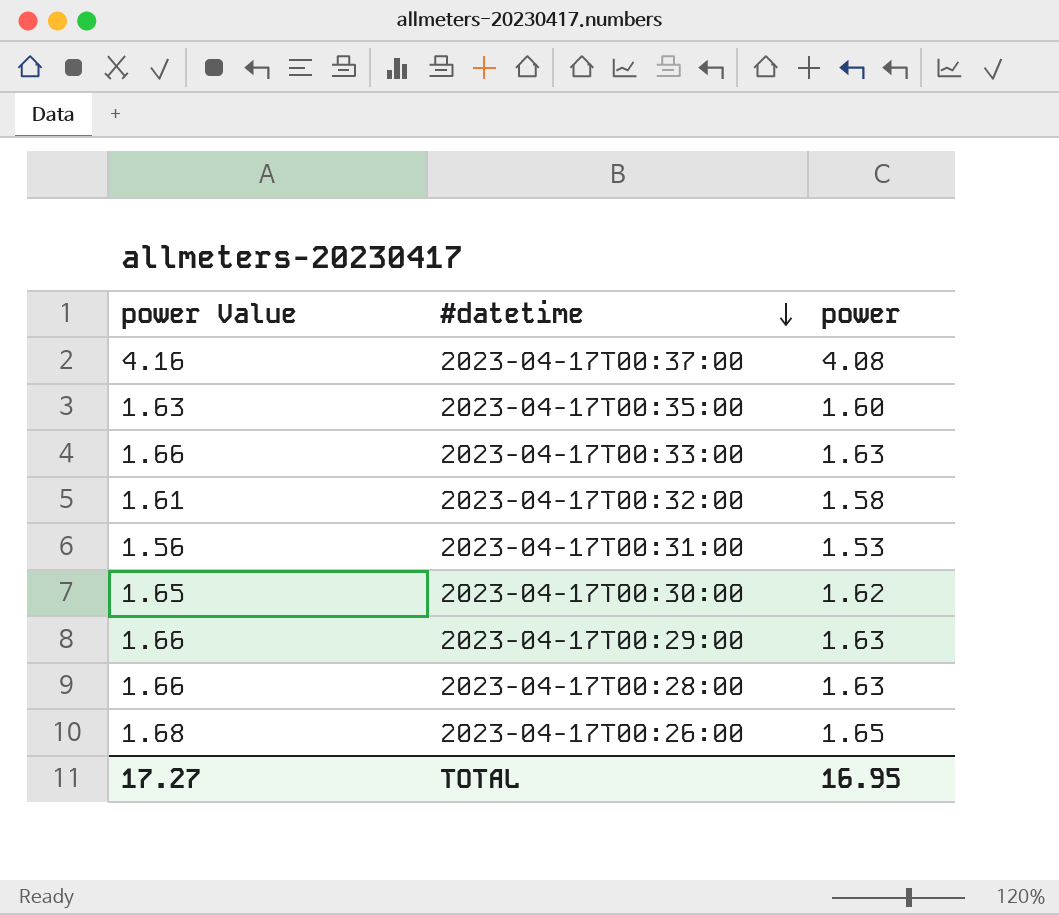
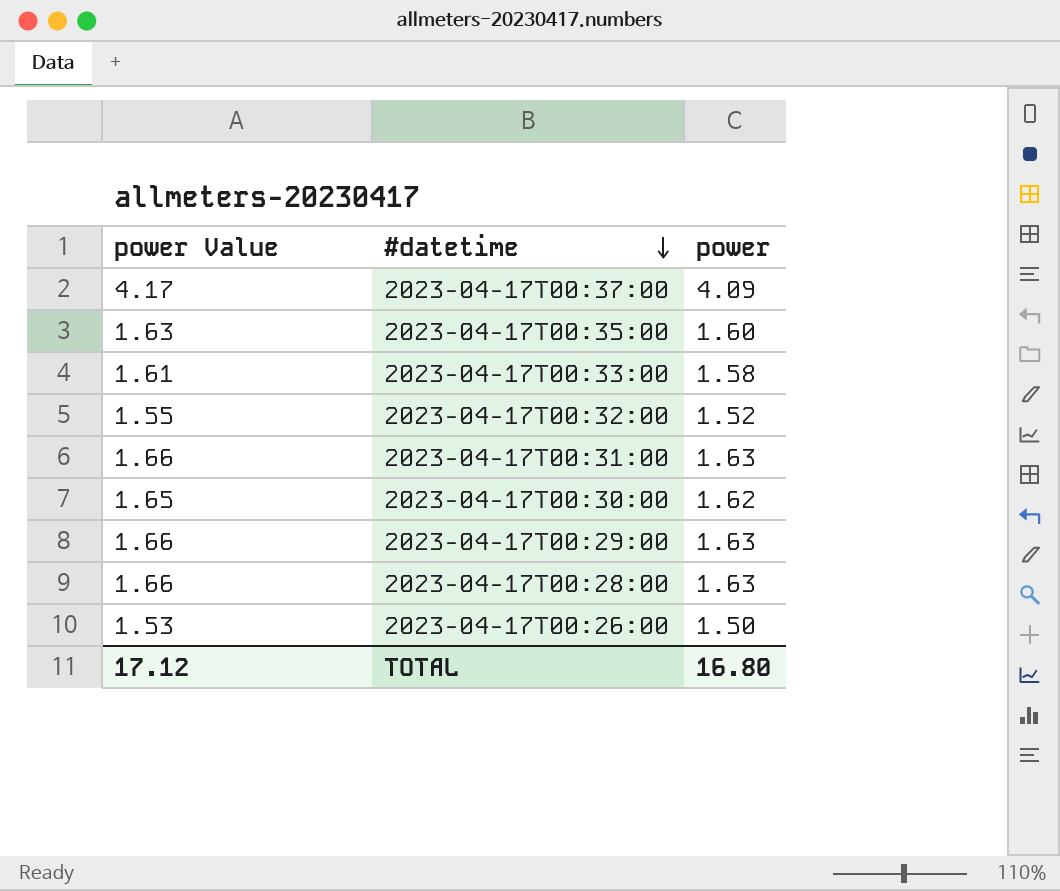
2023-04-17T00:37:00 | power Value: 4.16 -> 4.17
2023-04-17T00:37:00 | power: 4.08 -> 4.09
2023-04-17T00:33:00 | power Value: 1.66 -> 1.61
2023-04-17T00:33:00 | power: 1.63 -> 1.58
2023-04-17T00:32:00 | power Value: 1.61 -> 1.55
2023-04-17T00:32:00 | power: 1.58 -> 1.52
2023-04-17T00:31:00 | power Value: 1.56 -> 1.66
2023-04-17T00:31:00 | power: 1.53 -> 1.63
2023-04-17T00:26:00 | power Value: 1.68 -> 1.53
2023-04-17T00:26:00 | power: 1.65 -> 1.50
TOTAL | power Value: 17.27 -> 17.12
TOTAL | power: 16.95 -> 16.80

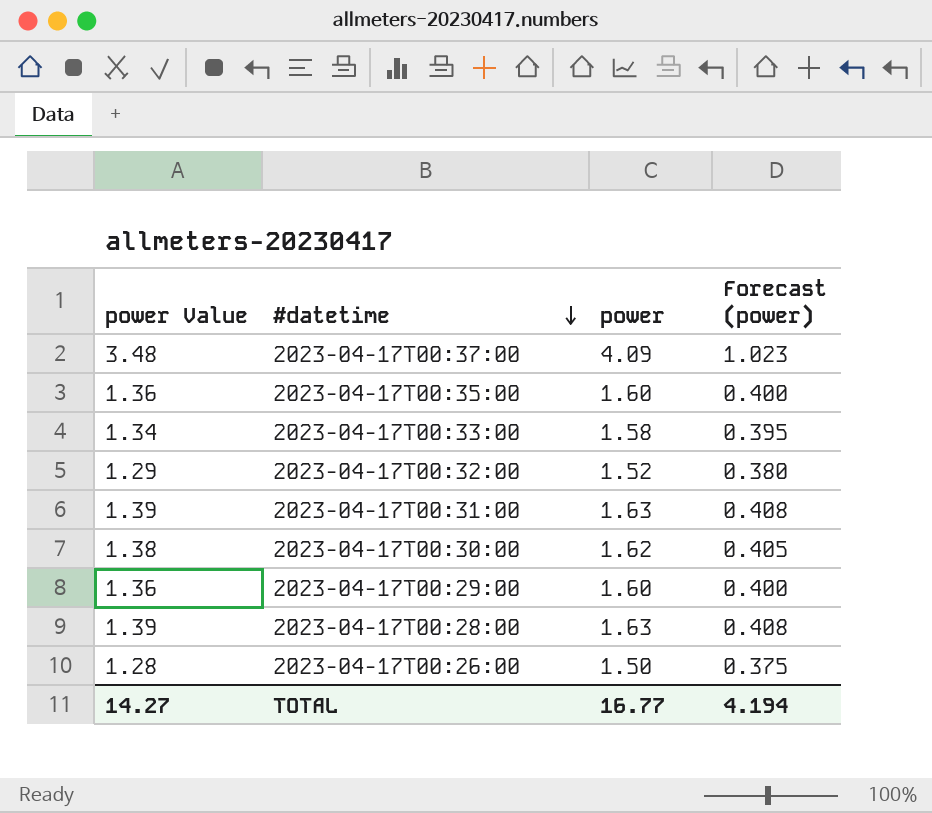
column power Value | formula: [power] * 1.02 -> [power] * 0.85
column Forecast (power) | formula: none -> [power] * 0.25
2023-04-17T00:29:00 | power: 1.63 -> 1.60
TOTAL | power Value: 17.12 -> 14.27
TOTAL | power: 16.80 -> 16.77

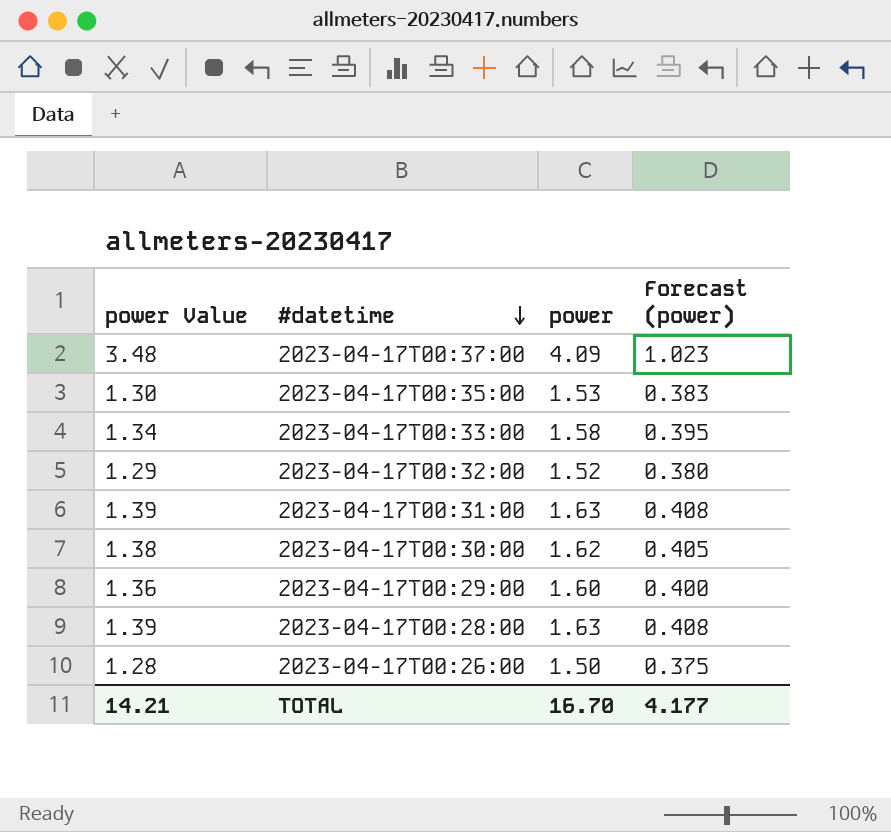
2023-04-17T00:35:00 | power Value: 1.36 -> 1.30
2023-04-17T00:35:00 | power: 1.60 -> 1.53
2023-04-17T00:35:00 | Forecast (power): 0.400 -> 0.383
TOTAL | power Value: 14.27 -> 14.21
TOTAL | power: 16.77 -> 16.70
TOTAL | Forecast (power): 4.194 -> 4.177

